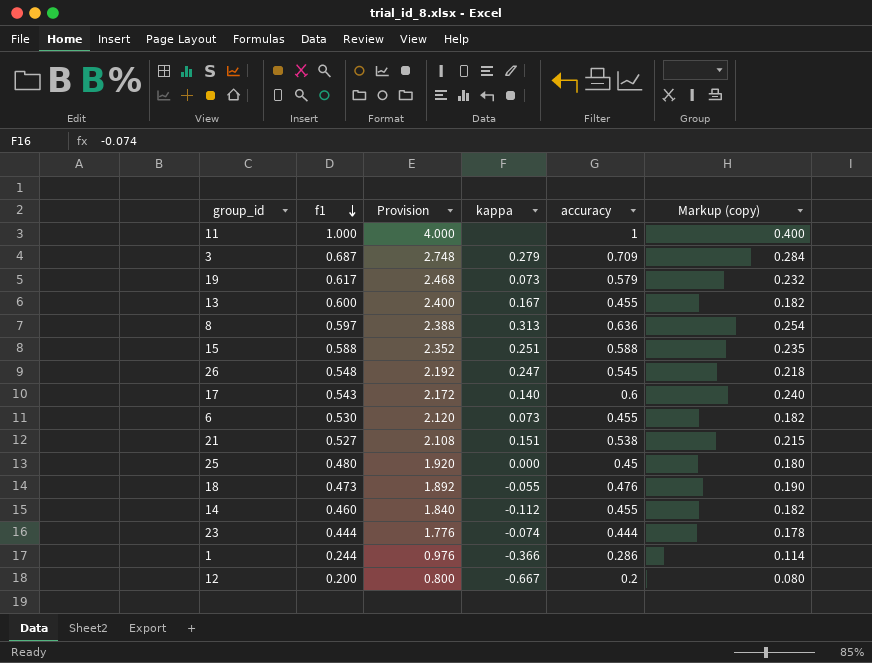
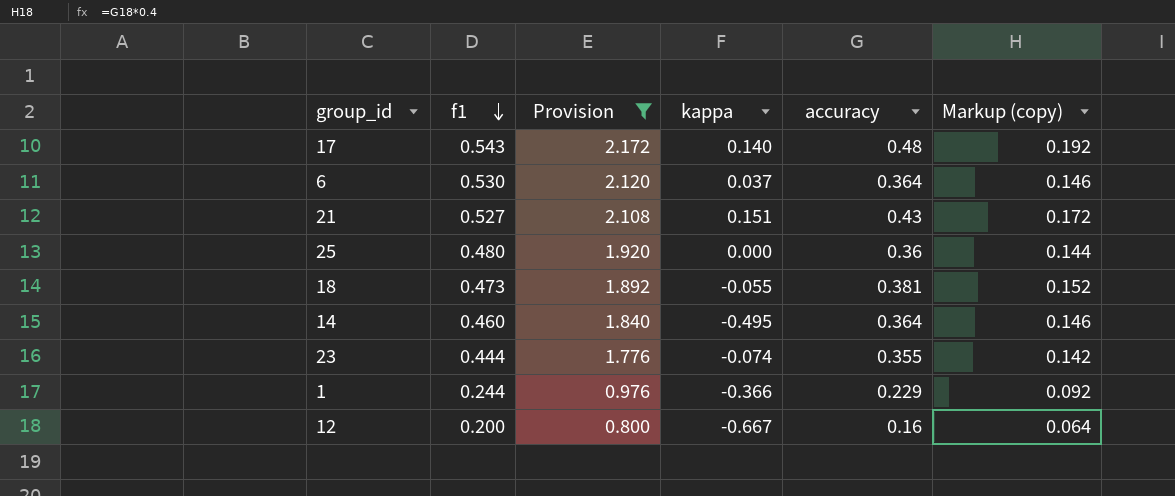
filter: none -> Provision <= 2.172
17 | accuracy: 0.6 -> 0.48
17 | Markup (copy): 0.240 -> 0.192
6 | kappa: 0.073 -> 0.037
6 | accuracy: 0.455 -> 0.364
6 | Markup (copy): 0.182 -> 0.146
21 | accuracy: 0.538 -> 0.43
21 | Markup (copy): 0.215 -> 0.172
25 | accuracy: 0.45 -> 0.36
25 | Markup (copy): 0.180 -> 0.144
18 | accuracy: 0.476 -> 0.381
18 | Markup (copy): 0.190 -> 0.152
14 | kappa: -0.112 -> -0.495
14 | accuracy: 0.455 -> 0.364
14 | Markup (copy): 0.182 -> 0.146
23 | accuracy: 0.444 -> 0.355
23 | Markup (copy): 0.178 -> 0.142
1 | accuracy: 0.286 -> 0.229
1 | Markup (copy): 0.114 -> 0.092
12 | accuracy: 0.2 -> 0.16
12 | Markup (copy): 0.080 -> 0.064

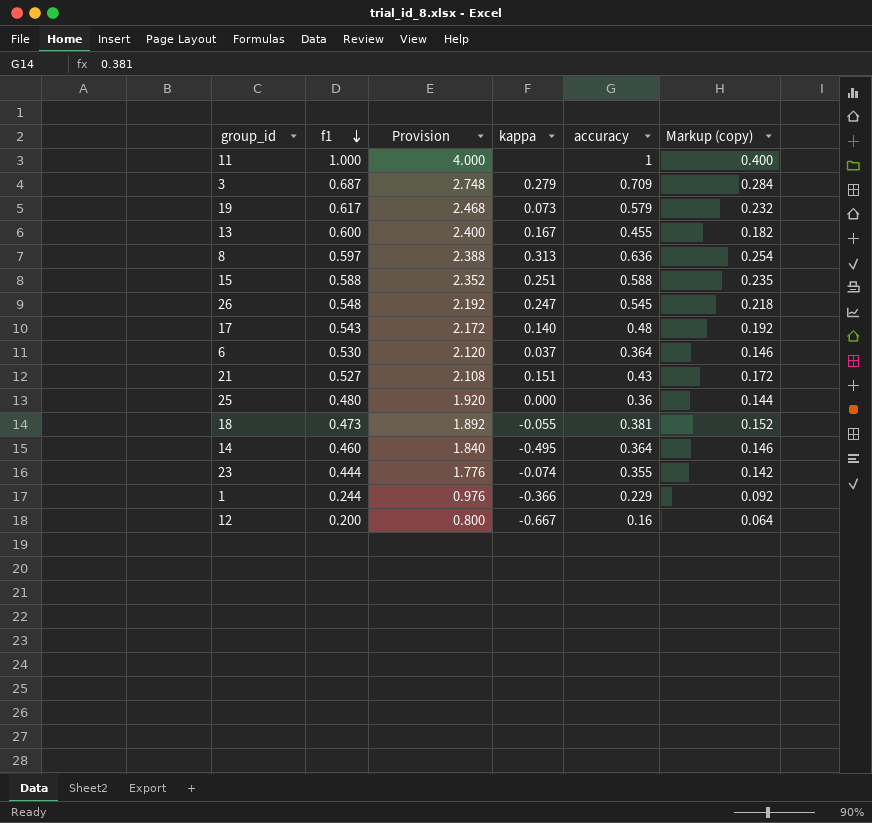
filter: Provision <= 2.172 -> none

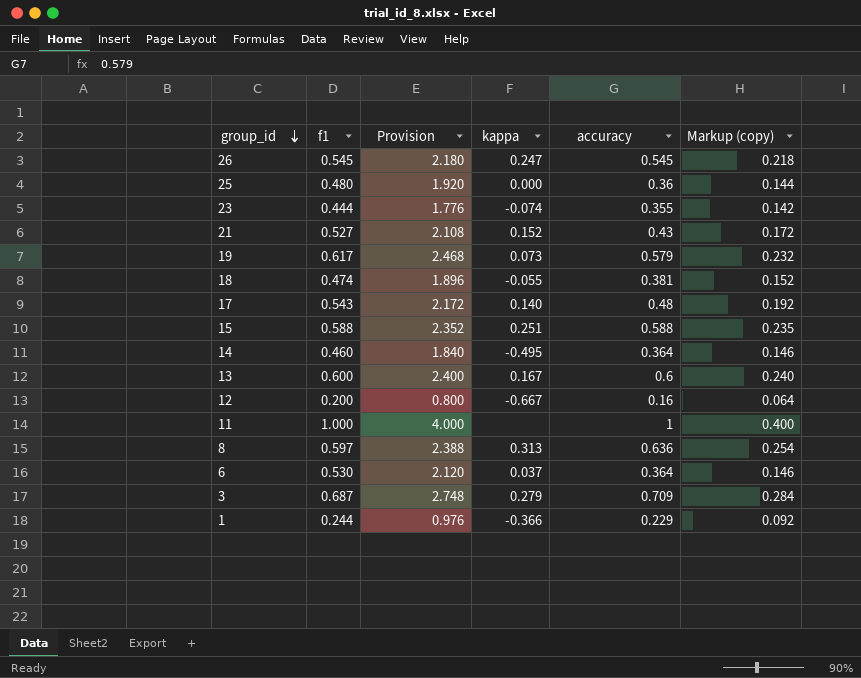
row order: f1 descending -> group_id descending
26 | f1: 0.548 -> 0.545
26 | Provision: 2.192 -> 2.180
21 | kappa: 0.151 -> 0.152
18 | f1: 0.473 -> 0.474
18 | Provision: 1.892 -> 1.896
13 | accuracy: 0.455 -> 0.6
13 | Markup (copy): 0.182 -> 0.240

